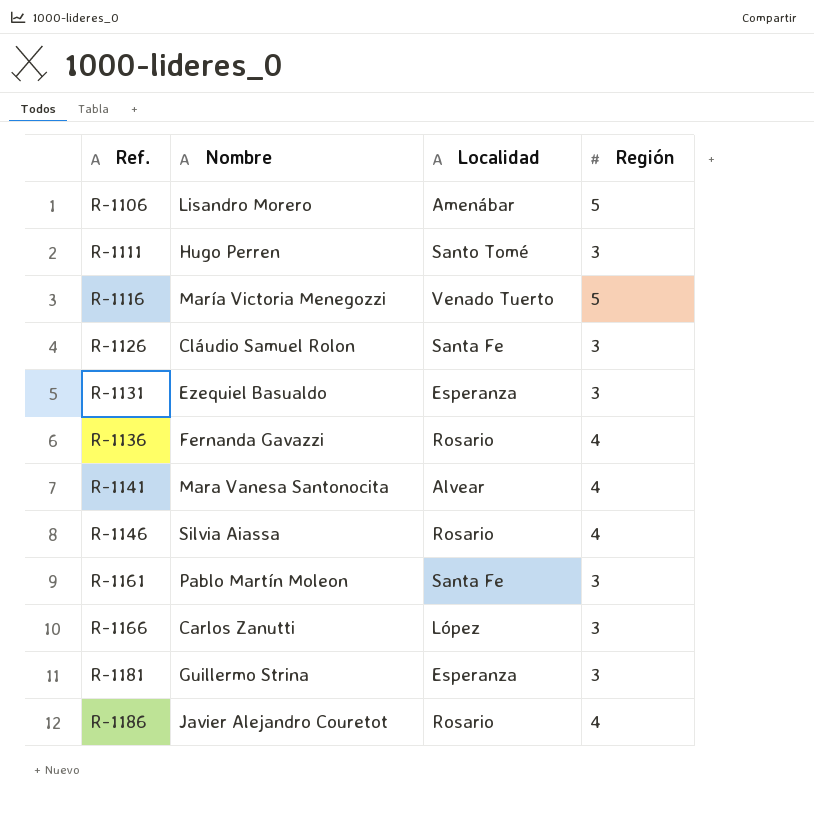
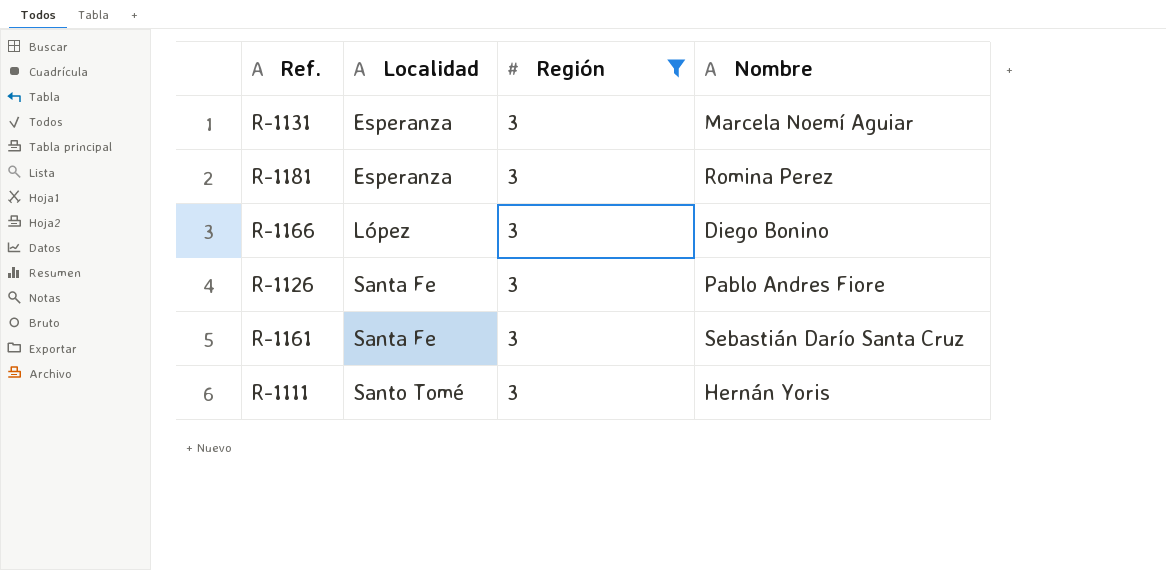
filter: none -> Región = 3
row order: Ref. ascending -> Localidad ascending
column Nombre | position: 2 -> 4
R-1131 | Nombre: Ezequiel Basualdo -> Marcela Noemí Aguiar
R-1181 | Nombre: Guillermo Strina -> Romina Perez
R-1166 | Nombre: Carlos Zanutti -> Diego Bonino
R-1126 | Nombre: Cláudio Samuel Rolon -> Pablo Andres Fiore
R-1161 | Nombre: Pablo Martín Moleon -> Sebastián Darío Santa Cruz
R-1111 | Nombre: Hugo Perren -> Hernán Yoris

